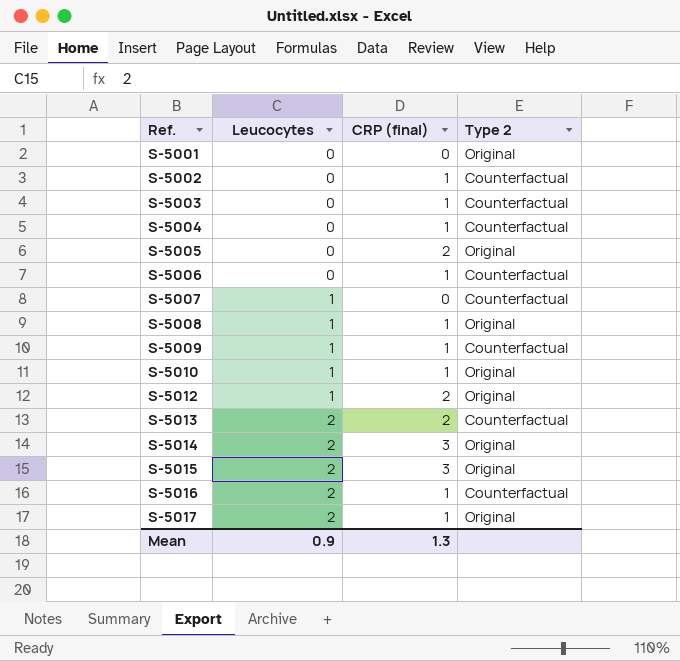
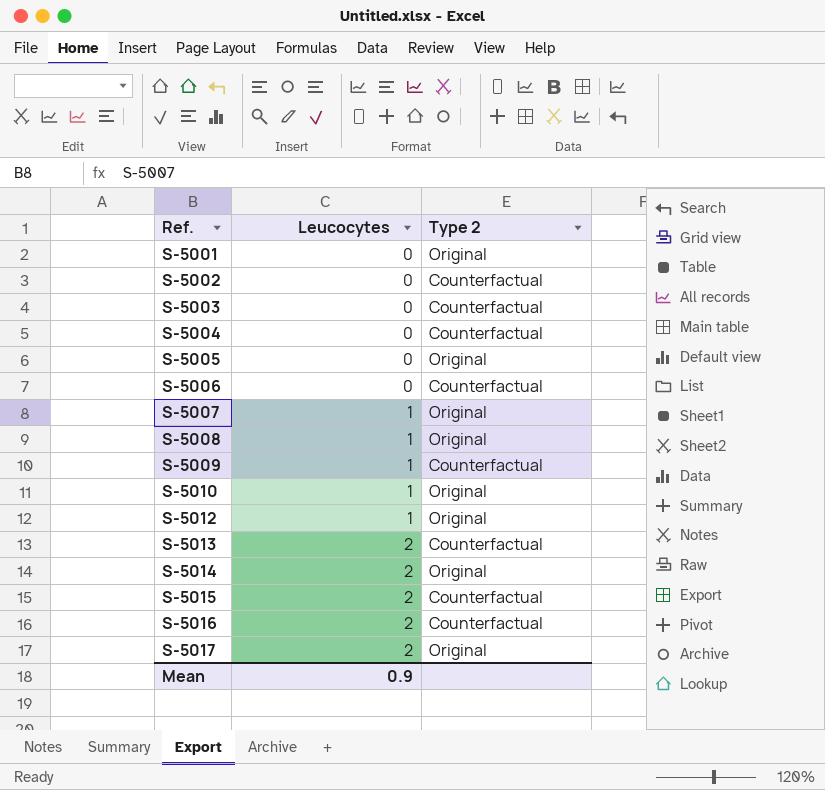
column CRP (final) | position: 3 -> none
S-5007 | Type 2: Counterfactual -> Original
S-5015 | Type 2: Original -> Counterfactual

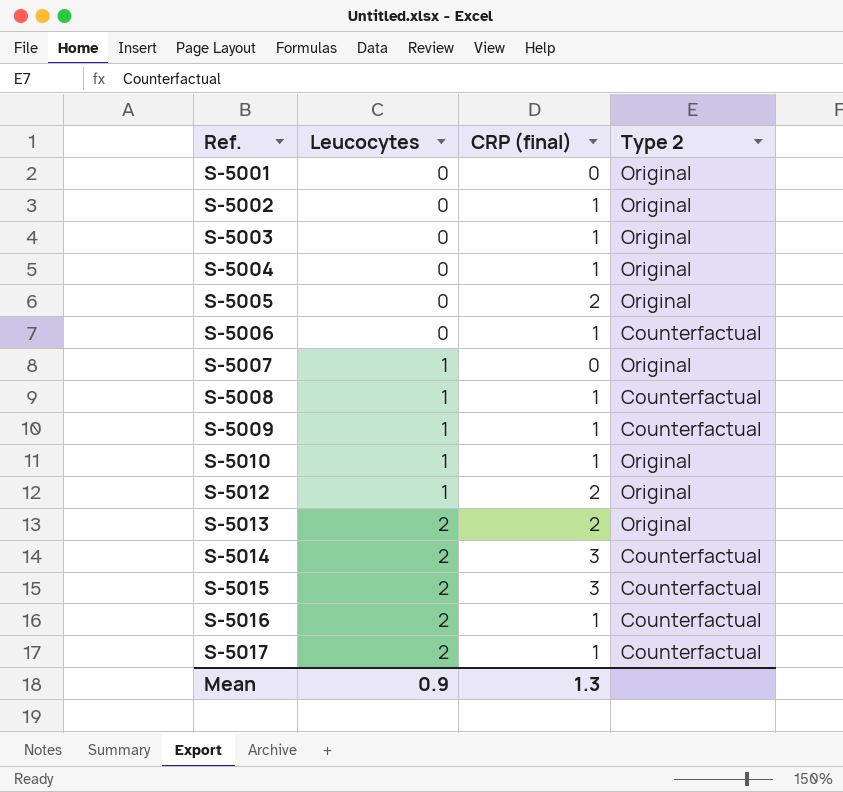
column CRP (final) | position: none -> 3
S-5002 | Type 2: Counterfactual -> Original
S-5003 | Type 2: Counterfactual -> Original
S-5004 | Type 2: Counterfactual -> Original
S-5008 | Type 2: Original -> Counterfactual
S-5013 | Type 2: Counterfactual -> Original
S-5014 | Type 2: Original -> Counterfactual
S-5017 | Type 2: Original -> Counterfactual

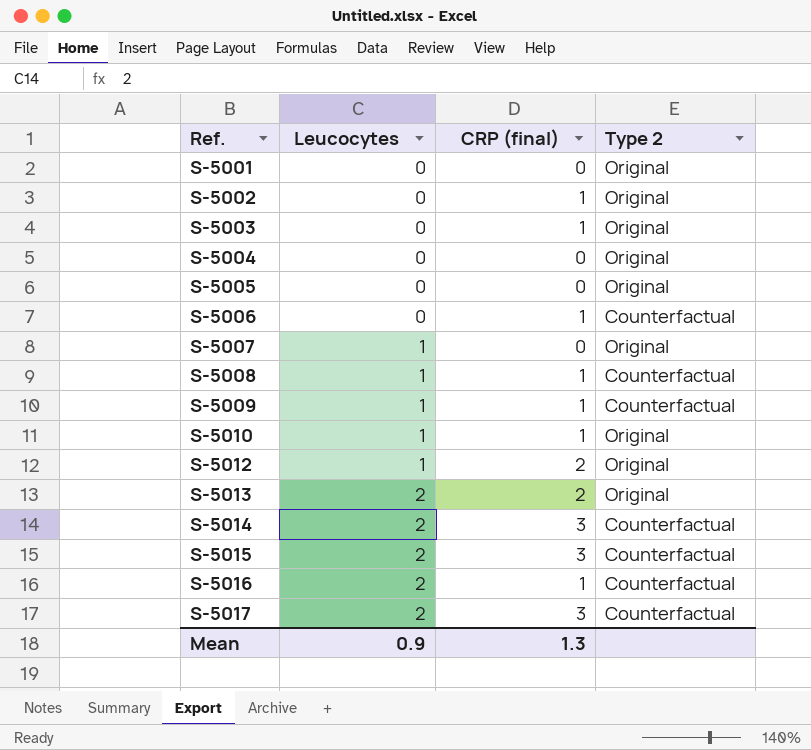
S-5004 | CRP (final): 1 -> 0
S-5005 | CRP (final): 2 -> 0
S-5017 | CRP (final): 1 -> 3

